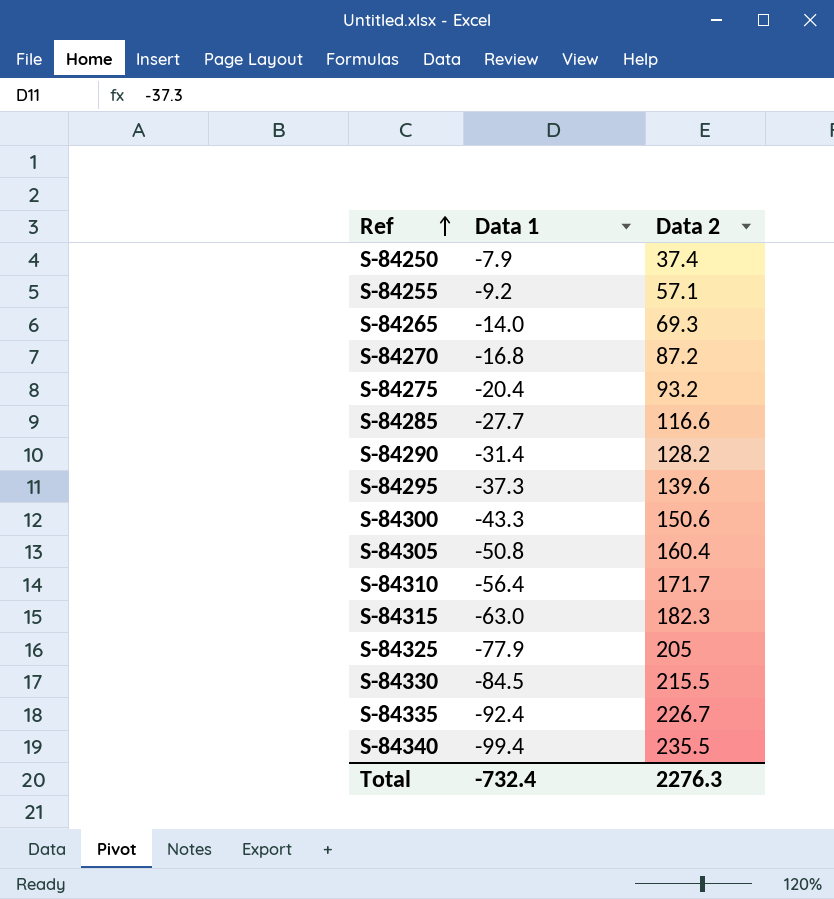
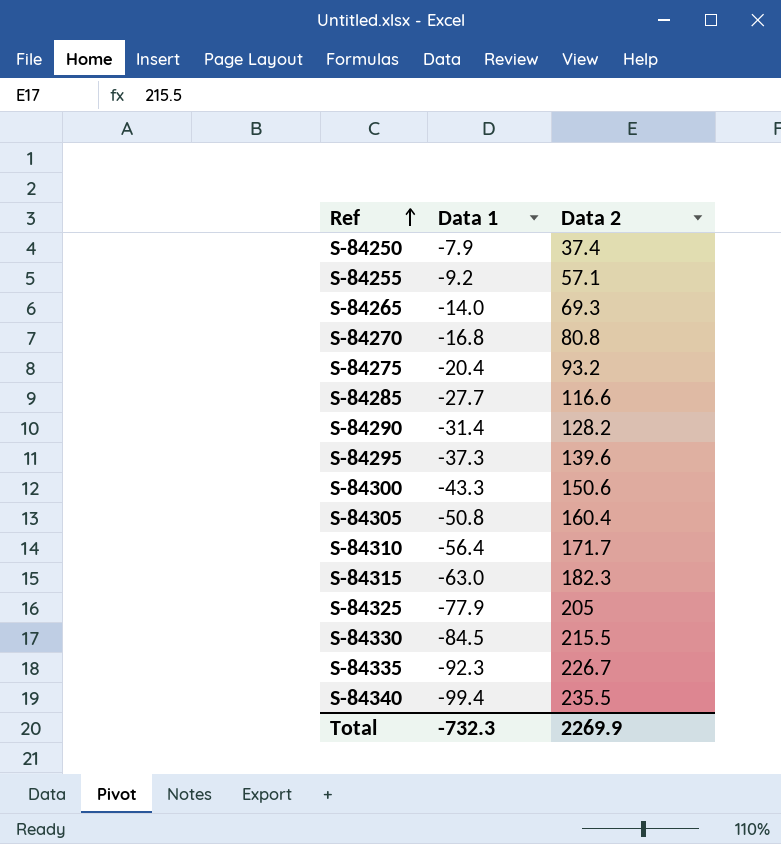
S-84270 | Data 2: 87.2 -> 80.8
S-84335 | Data 1: -92.4 -> -92.3
Total | Data 1: -732.4 -> -732.3
Total | Data 2: 2276.3 -> 2269.9

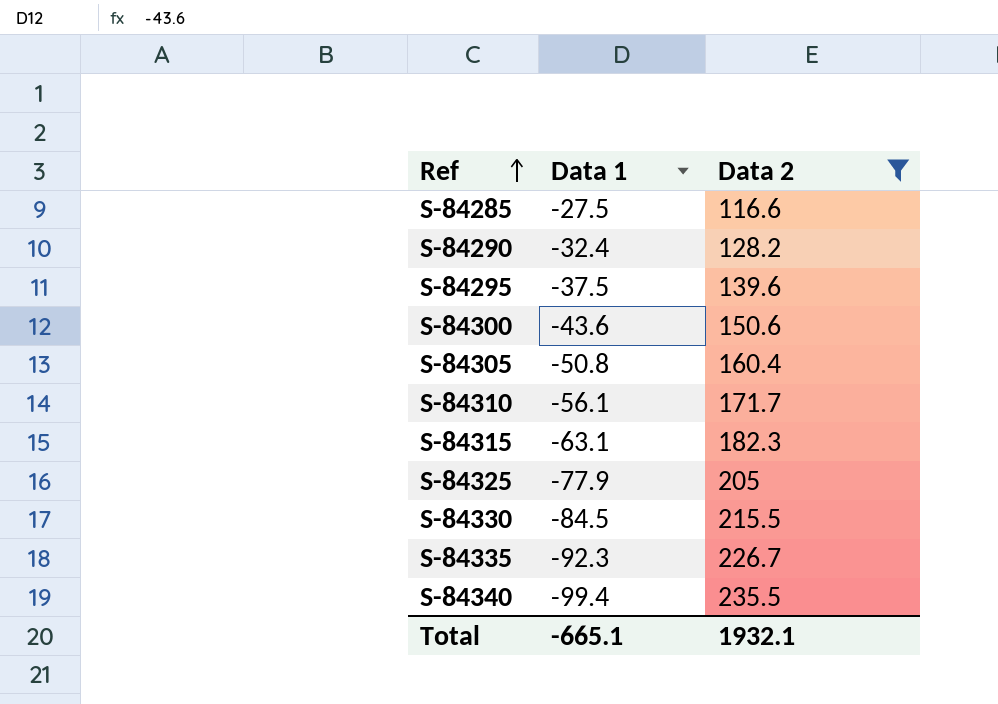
filter: none -> Data 2 >= 116.6
S-84285 | Data 1: -27.7 -> -27.5
S-84290 | Data 1: -31.4 -> -32.4
S-84295 | Data 1: -37.3 -> -37.5
S-84300 | Data 1: -43.3 -> -43.6
S-84310 | Data 1: -56.4 -> -56.1
S-84315 | Data 1: -63.0 -> -63.1
Total | Data 1: -732.3 -> -665.1
Total | Data 2: 2269.9 -> 1932.1

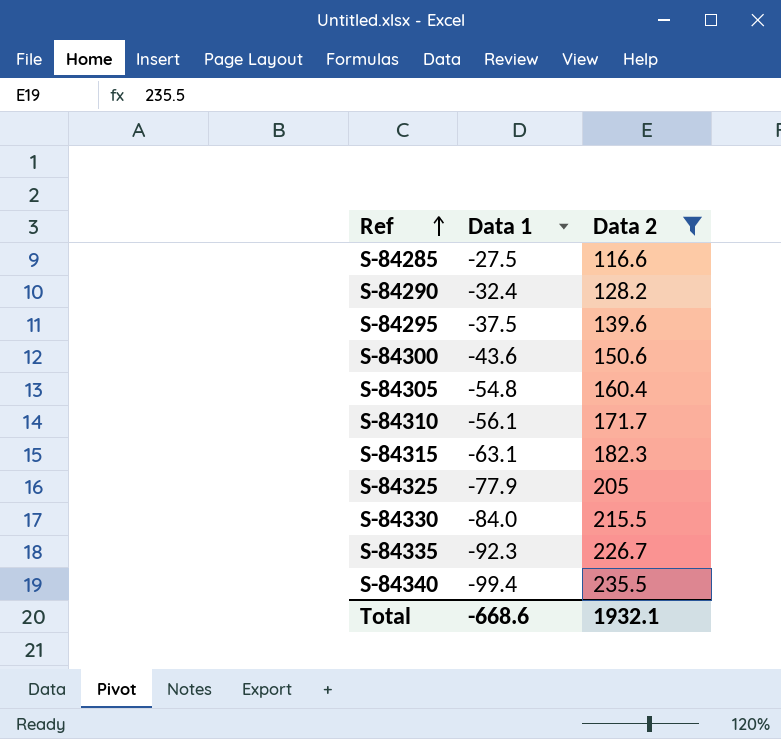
S-84305 | Data 1: -50.8 -> -54.8
S-84330 | Data 1: -84.5 -> -84.0
Total | Data 1: -665.1 -> -668.6

